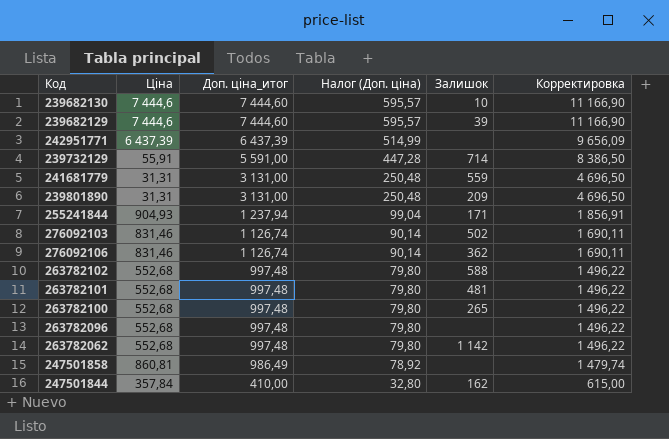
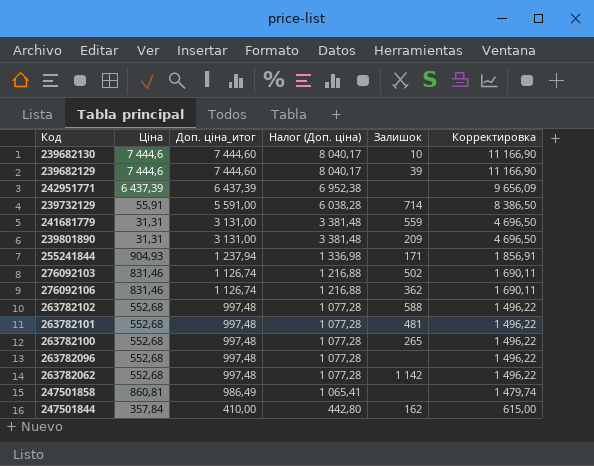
column Налог (Доп. ціна) | formula: [Доп. ціна_итог] * 0,08 -> [Доп. ціна_итог] * 1,08

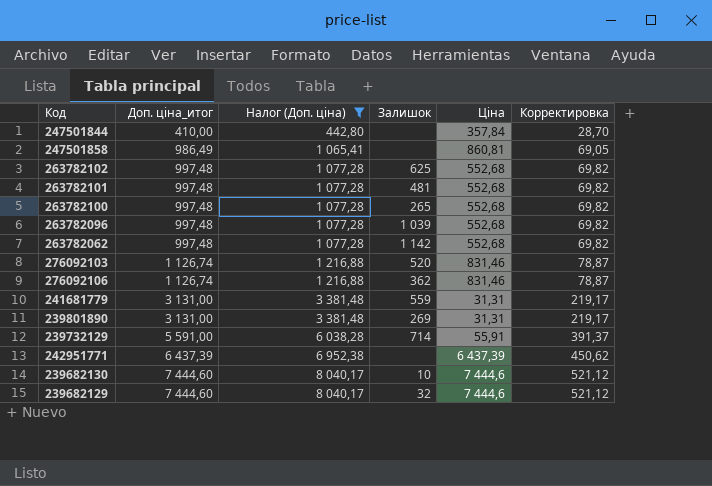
filter: none -> Налог (Доп. ціна) != 1 336,98
row order: Доп. ціна_итог descending -> Доп. ціна_итог ascending
column Ціна | position: 2 -> 5
column Корректировка | formula: [Доп. ціна_итог] * 1,5 -> [Доп. ціна_итог] * 0,07
247501844 | Залишок: 162 -> none
263782102 | Залишок: 588 -> 625
263782096 | Залишок: none -> 1 039
276092103 | Залишок: 502 -> 520
239801890 | Залишок: 209 -> 269
239682129 | Залишок: 39 -> 32

